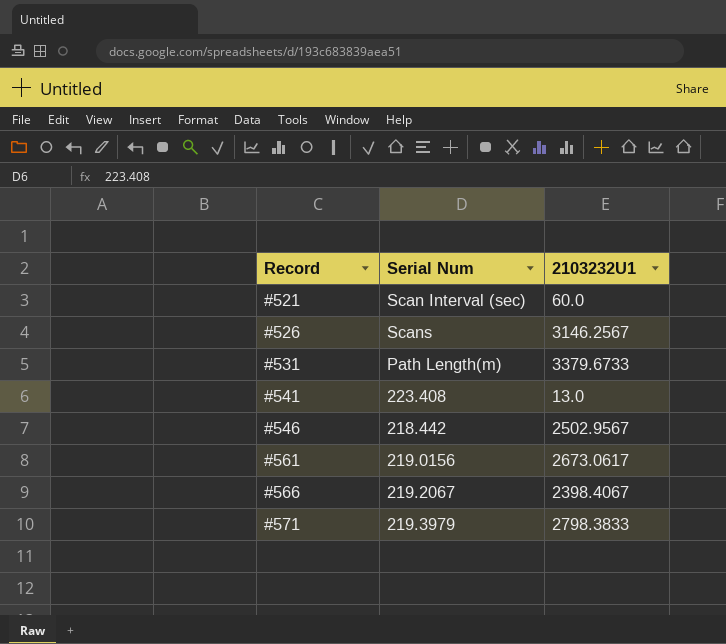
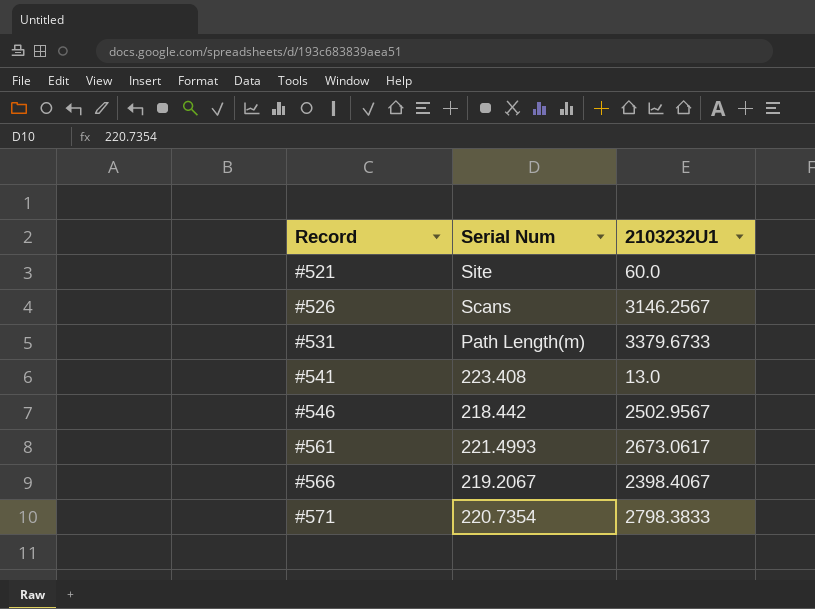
#521 | Serial Num: Scan Interval (sec) -> Site
#561 | Serial Num: 219.0156 -> 221.4993
#571 | Serial Num: 219.3979 -> 220.7354

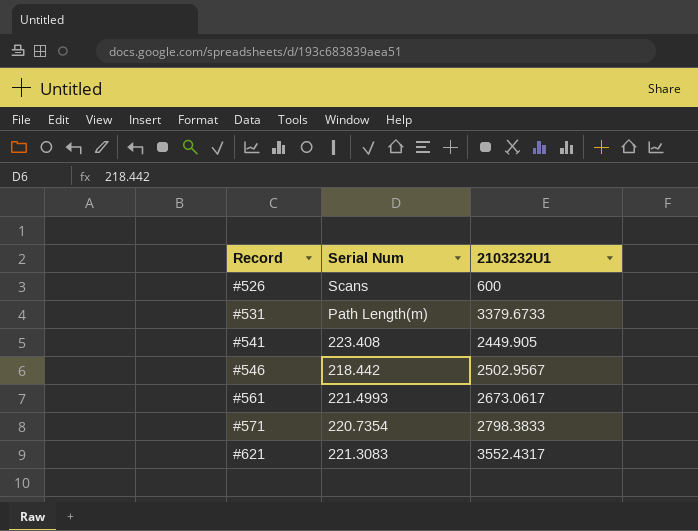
row #521: Site | 60.0 -> none
row #566: 219.2067 | 2398.4067 -> none
#526 | 2103232U1: 3146.2567 -> 600
#541 | 2103232U1: 13.0 -> 2449.905
row #621: none -> 221.3083 | 3552.4317

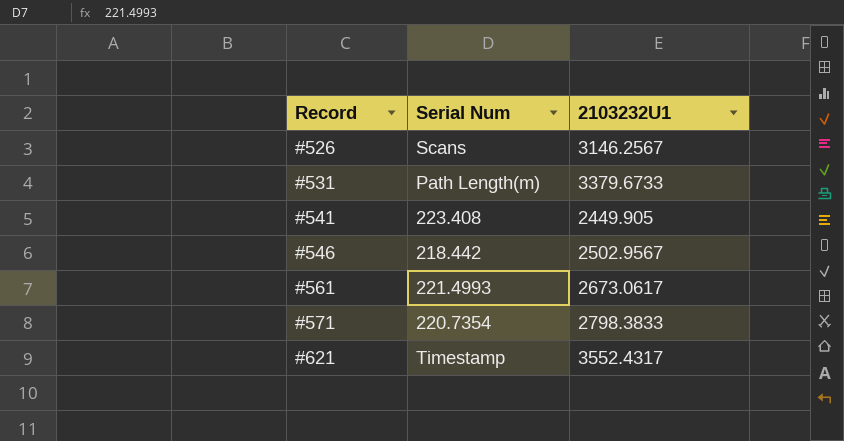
#526 | 2103232U1: 600 -> 3146.2567
#621 | Serial Num: 221.3083 -> Timestamp

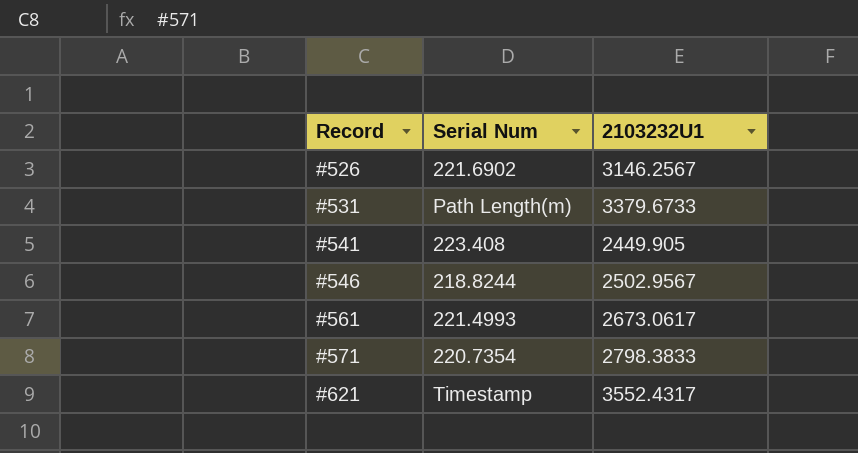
#526 | Serial Num: Scans -> 221.6902
#546 | Serial Num: 218.442 -> 218.8244

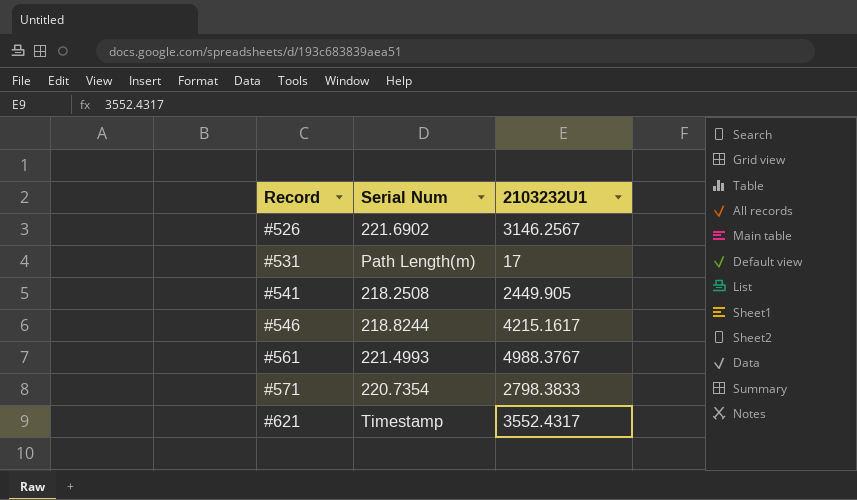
#531 | 2103232U1: 3379.6733 -> 17
#541 | Serial Num: 223.408 -> 218.2508
#546 | 2103232U1: 2502.9567 -> 4215.1617
#561 | 2103232U1: 2673.0617 -> 4988.3767

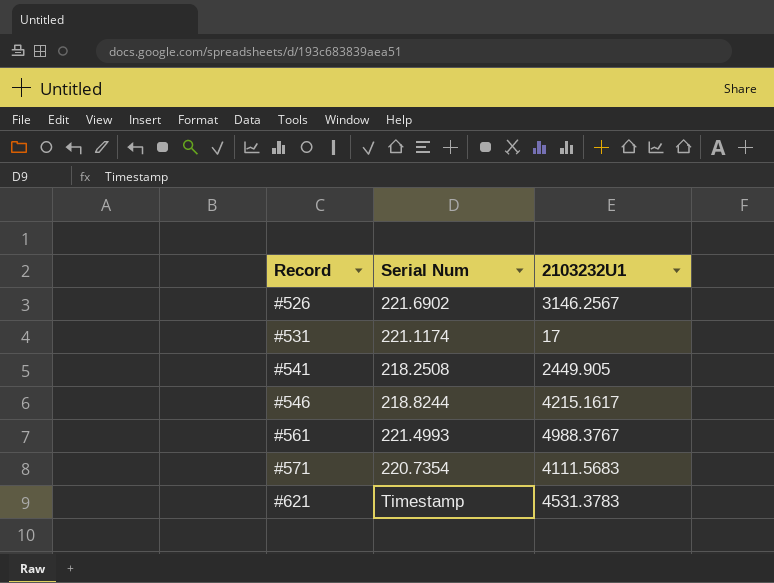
#531 | Serial Num: Path Length(m) -> 221.1174
#571 | 2103232U1: 2798.3833 -> 4111.5683
#621 | 2103232U1: 3552.4317 -> 4531.3783

